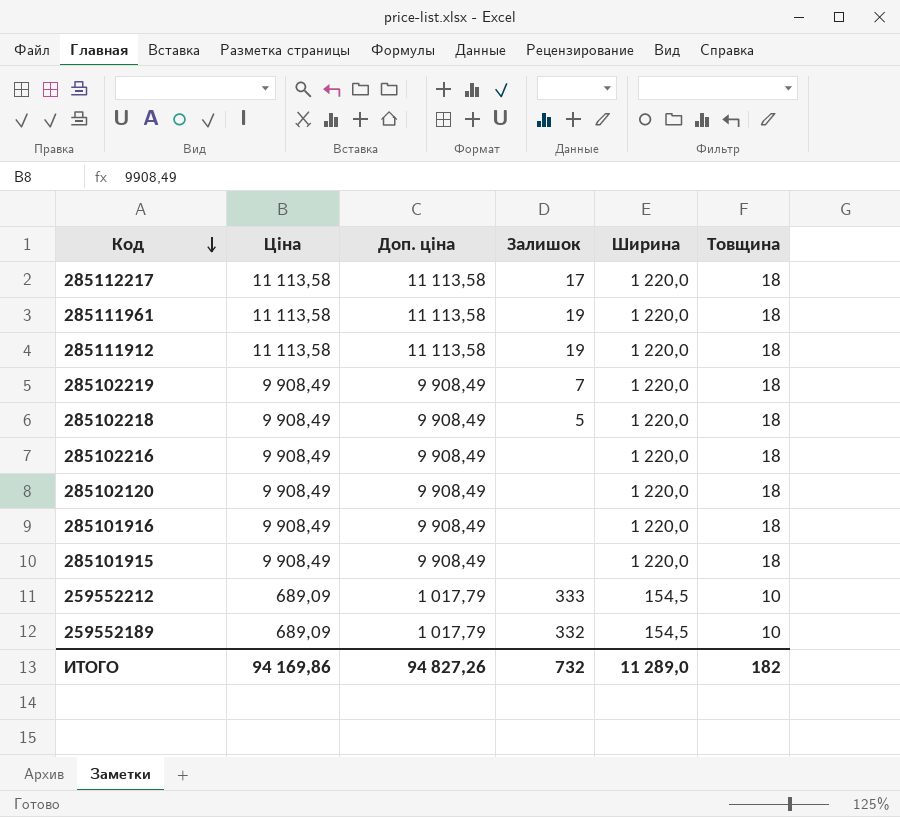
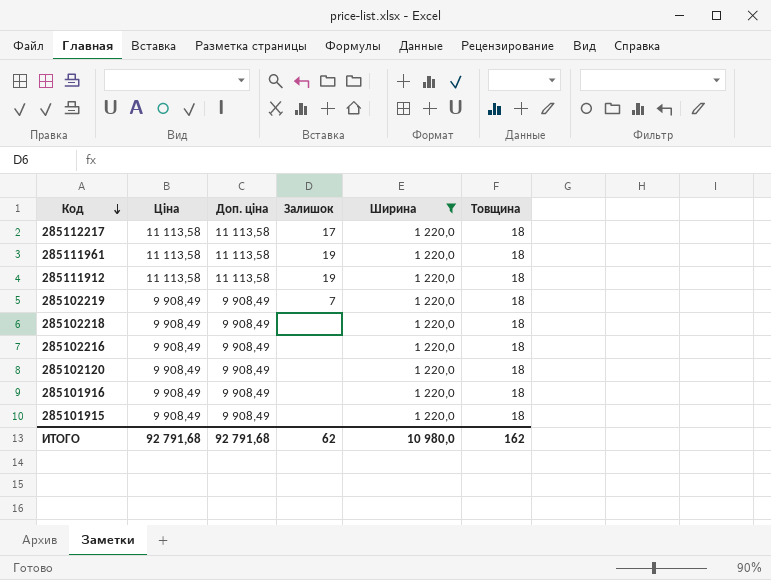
filter: none -> Ширина = 1 220,0
285102218 | Залишок: 5 -> none
ИТОГО | Ціна: 94 169,86 -> 92 791,68
ИТОГО | Доп. ціна: 94 827,26 -> 92 791,68
ИТОГО | Залишок: 732 -> 62
ИТОГО | Ширина: 11 289,0 -> 10 980,0
ИТОГО | Товщина: 182 -> 162

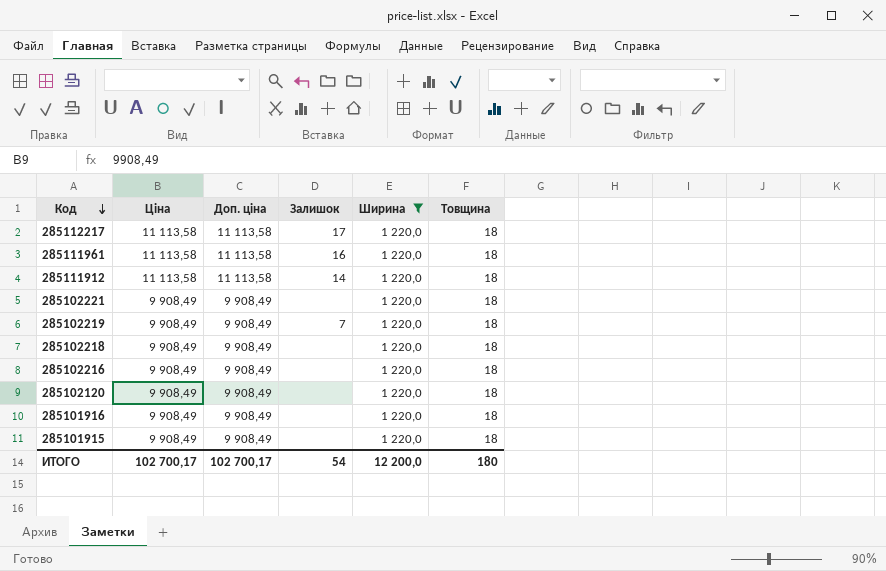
285111961 | Залишок: 19 -> 16
285111912 | Залишок: 19 -> 14
row 285102221: none -> 9 908,49 | 9 908,49 | none | 1 220,0 | 18
ИТОГО | Ціна: 92 791,68 -> 102 700,17
ИТОГО | Доп. ціна: 92 791,68 -> 102 700,17
ИТОГО | Залишок: 62 -> 54
ИТОГО | Ширина: 10 980,0 -> 12 200,0
ИТОГО | Товщина: 162 -> 180

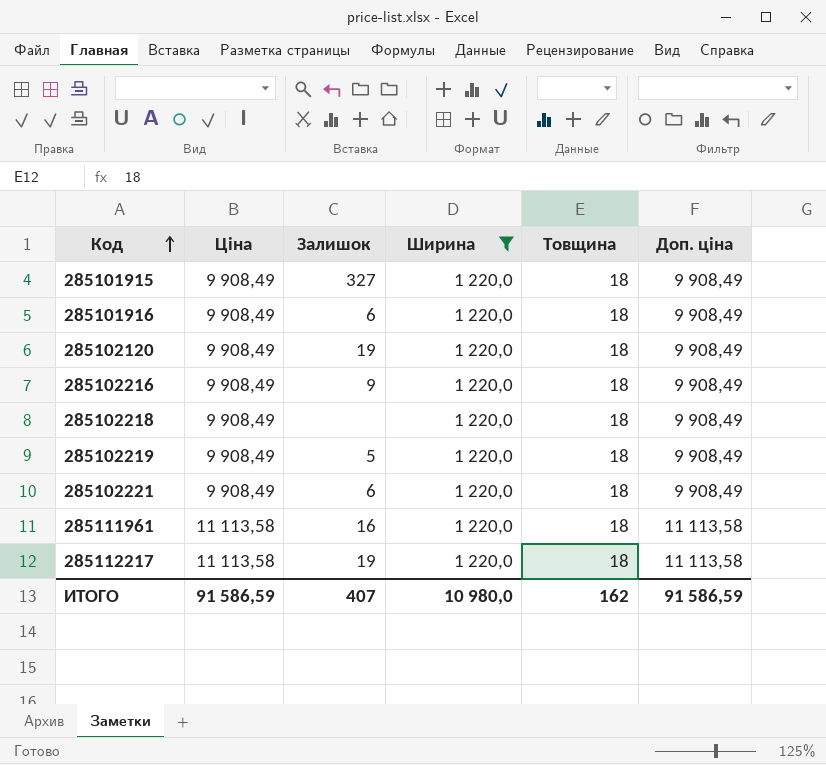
row order: Код descending -> Код ascending
column Доп. ціна | position: 3 -> 6
row 285111912: 11 113,58 | 11 113,58 | 14 | 1 220,0 | 18 -> none
285101915 | Залишок: none -> 327
285101916 | Залишок: none -> 6
285102120 | Залишок: none -> 19
285102216 | Залишок: none -> 9
285102219 | Залишок: 7 -> 5
285102221 | Залишок: none -> 6
285112217 | Залишок: 17 -> 19
ИТОГО | Ціна: 102 700,17 -> 91 586,59
ИТОГО | Залишок: 54 -> 407
ИТОГО | Ширина: 12 200,0 -> 10 980,0
ИТОГО | Товщина: 180 -> 162
ИТОГО | Доп. ціна: 102 700,17 -> 91 586,59

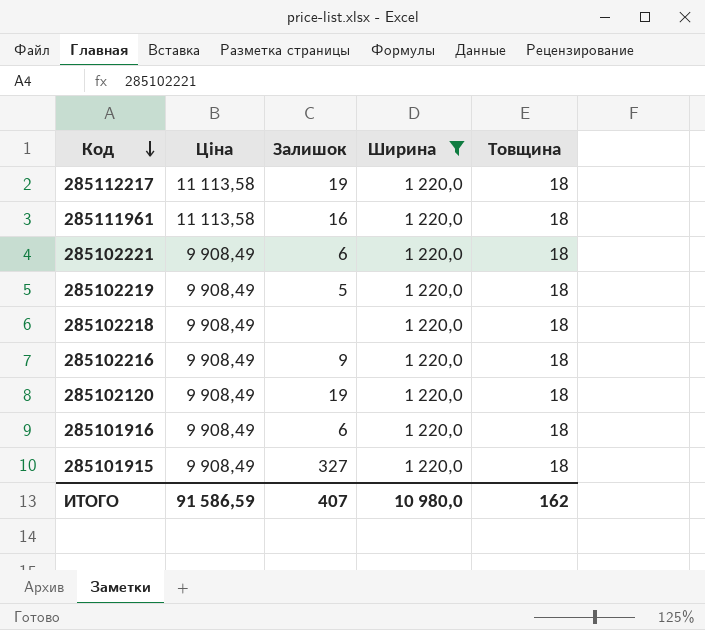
row order: Код ascending -> Код descending
column Доп. ціна | position: 6 -> none

